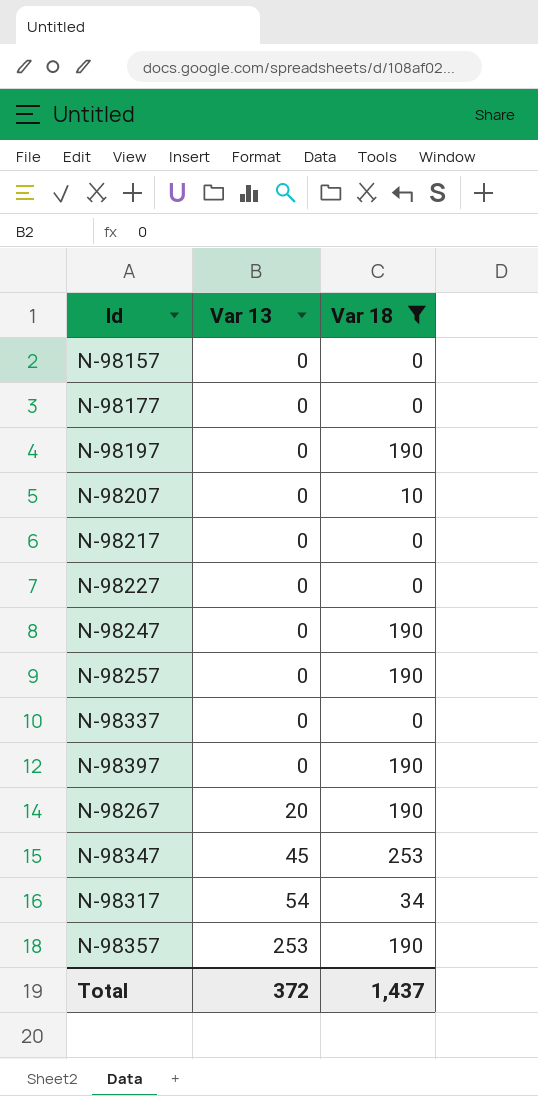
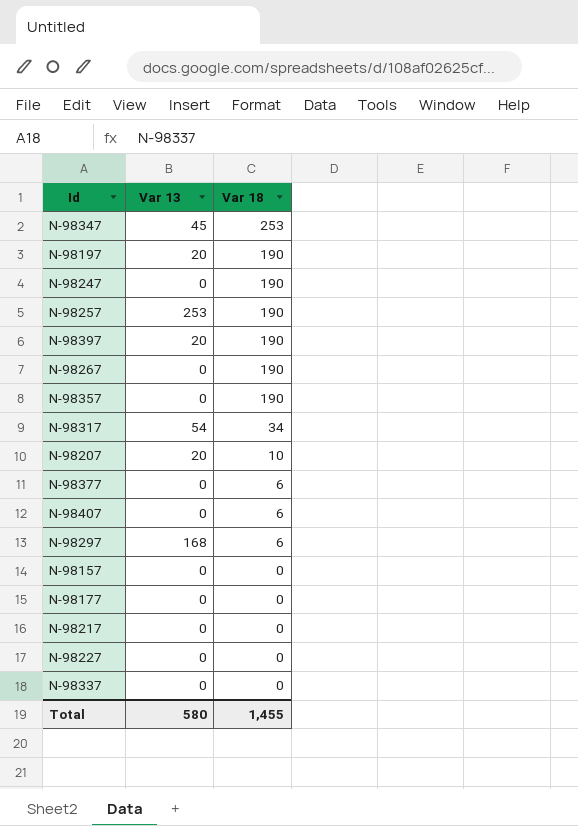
filter: Var 18 != 6 -> none
row order: Var 13 ascending -> Var 18 descending
N-98197 | Var 13: 0 -> 20
N-98257 | Var 13: 0 -> 253
N-98397 | Var 13: 0 -> 20
N-98267 | Var 13: 20 -> 0
N-98357 | Var 13: 253 -> 0
N-98207 | Var 13: 0 -> 20
Total | Var 13: 372 -> 580
Total | Var 18: 1,437 -> 1,455

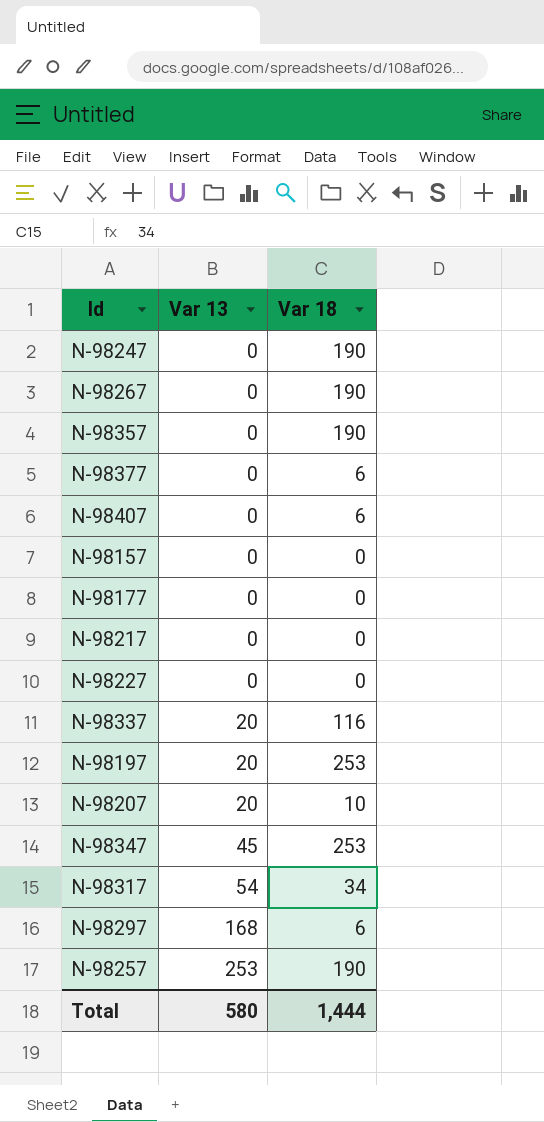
row order: Var 18 descending -> Var 13 ascending
row N-98397: 20 | 190 -> none
N-98337 | Var 13: 0 -> 20
N-98337 | Var 18: 0 -> 116
N-98197 | Var 18: 190 -> 253
Total | Var 18: 1,455 -> 1,444

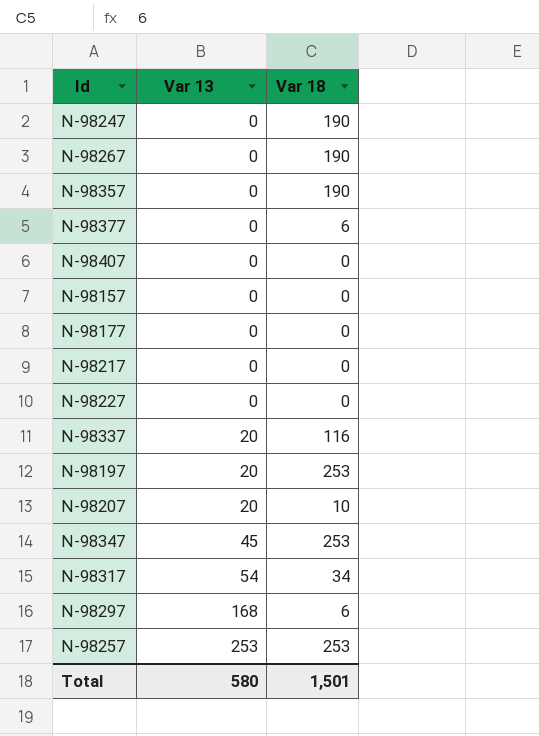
N-98407 | Var 18: 6 -> 0
N-98257 | Var 18: 190 -> 253
Total | Var 18: 1,444 -> 1,501

